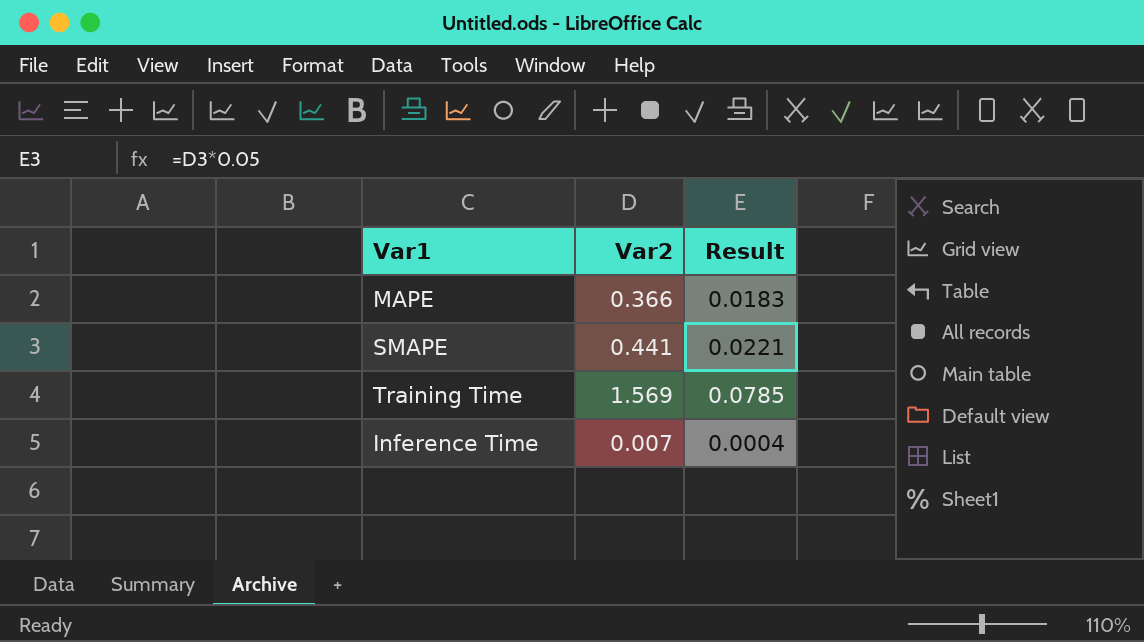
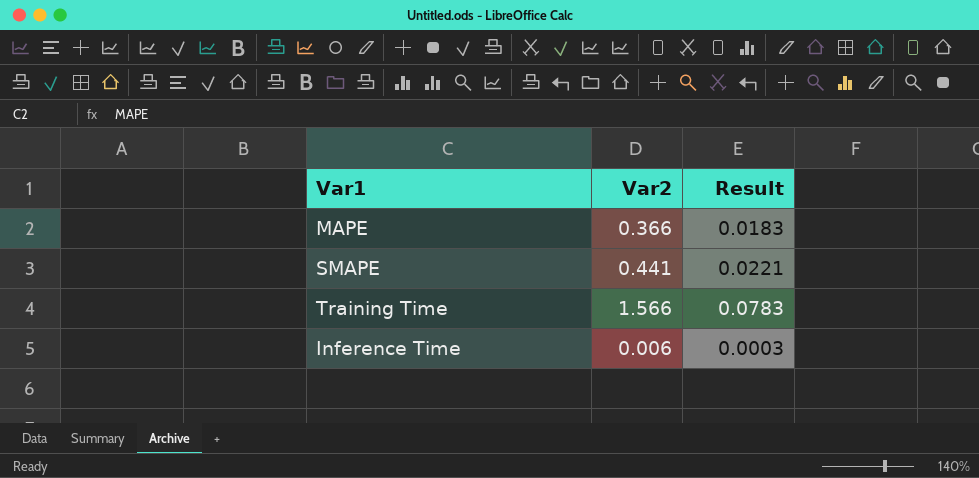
Training Time | Var2: 1.569 -> 1.566
Training Time | Result: 0.0785 -> 0.0783
Inference Time | Var2: 0.007 -> 0.006
Inference Time | Result: 0.0004 -> 0.0003

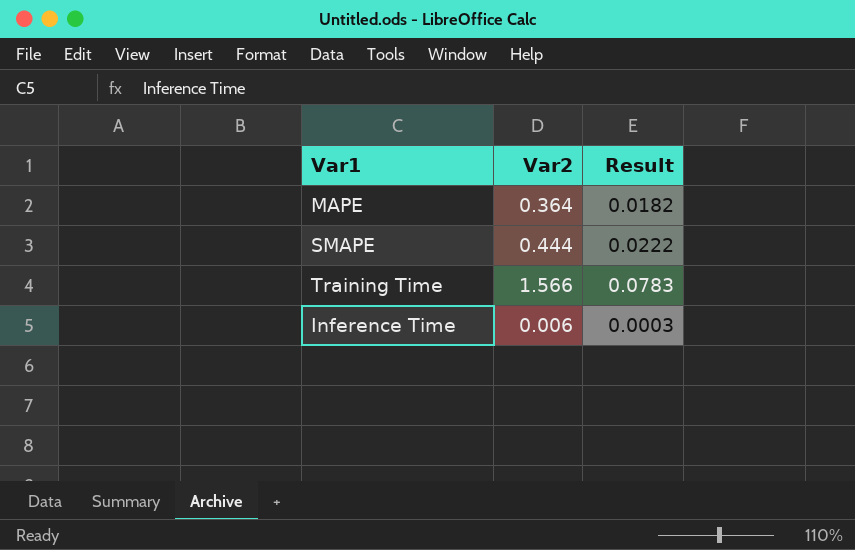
MAPE | Var2: 0.366 -> 0.364
MAPE | Result: 0.0183 -> 0.0182
SMAPE | Var2: 0.441 -> 0.444
SMAPE | Result: 0.0221 -> 0.0222

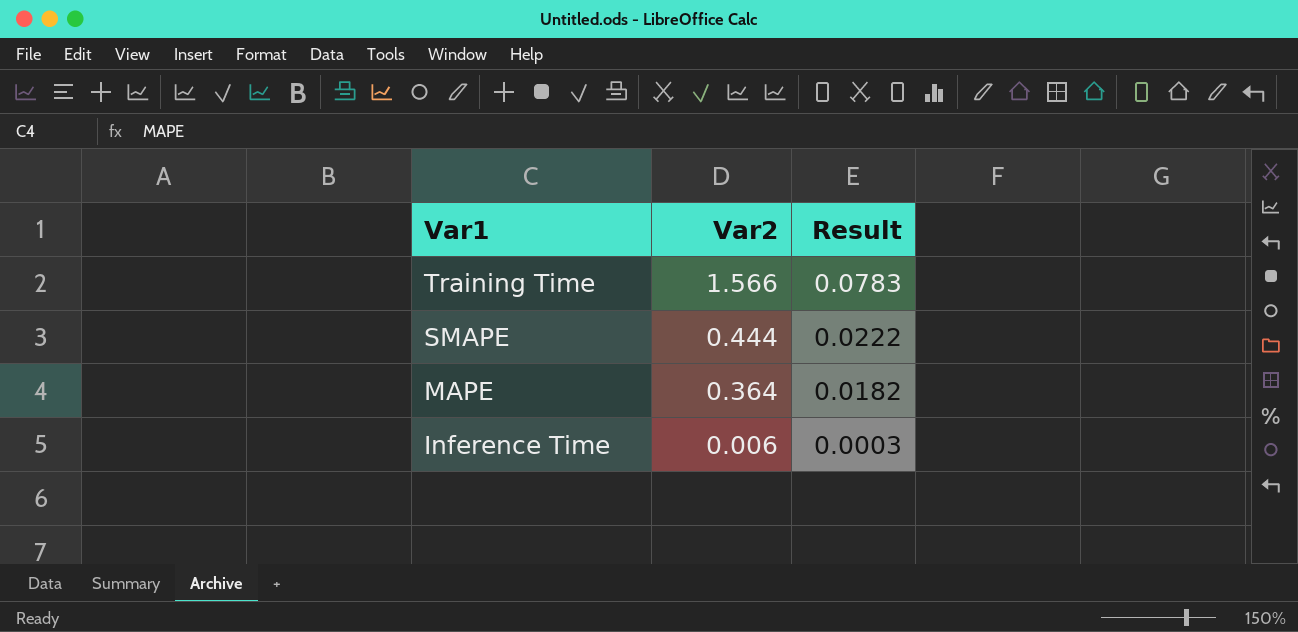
row order: none -> Var1 descending

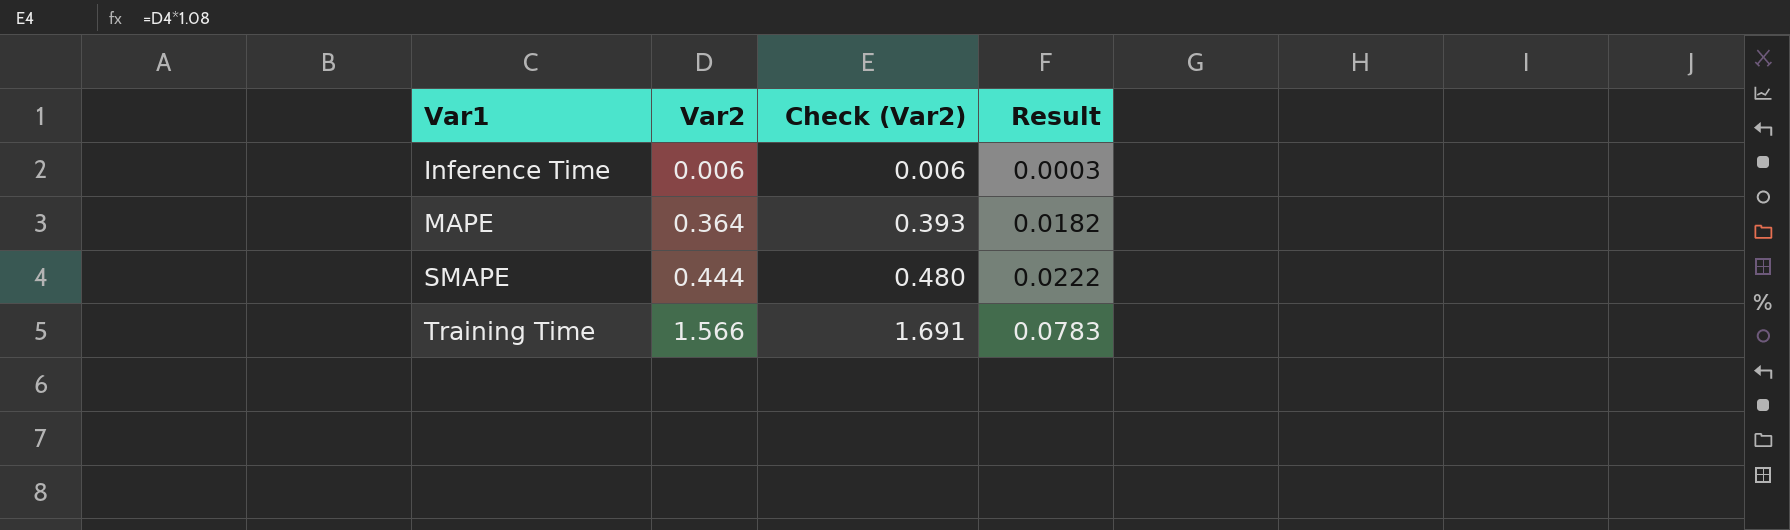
row order: Var1 descending -> Var1 ascending
column Check (Var2) | formula: none -> [Var2] * 1.08

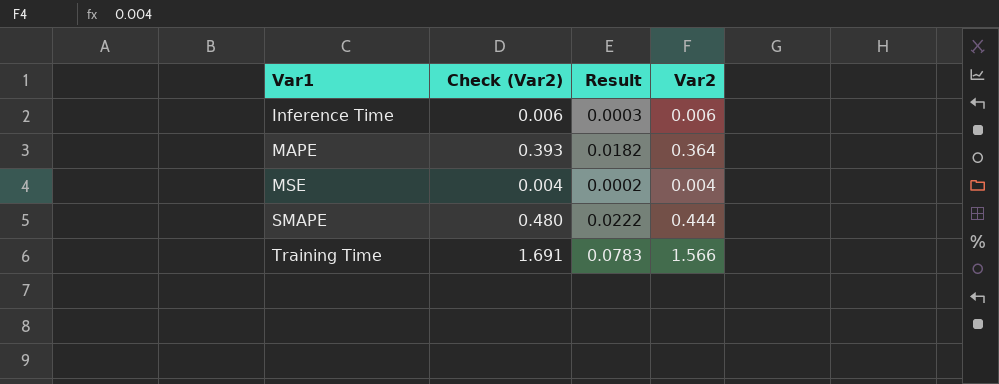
column Var2 | position: 2 -> 4
row MSE: none -> 0.004 | 0.0002 | 0.004

